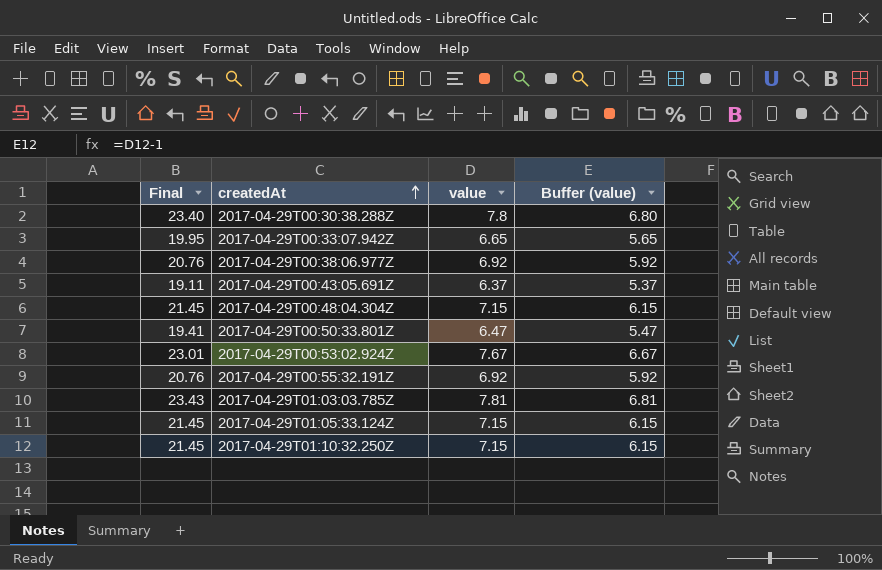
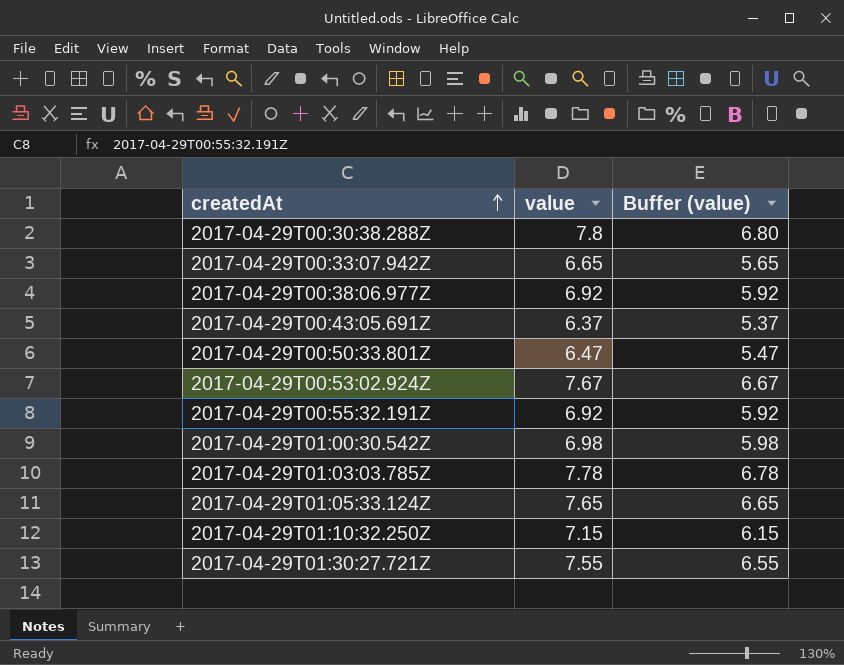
column Final | formula: [value] * 3 -> none
row 2017-04-29T00:48:04.304Z: 21.45 | 7.15 | 6.15 -> none
row 2017-04-29T01:00:30.542Z: none -> 6.98 | 5.98
2017-04-29T01:03:03.785Z | value: 7.81 -> 7.78
2017-04-29T01:03:03.785Z | Buffer (value): 6.81 -> 6.78
2017-04-29T01:05:33.124Z | value: 7.15 -> 7.65
2017-04-29T01:05:33.124Z | Buffer (value): 6.15 -> 6.65
row 2017-04-29T01:30:27.721Z: none -> 7.55 | 6.55

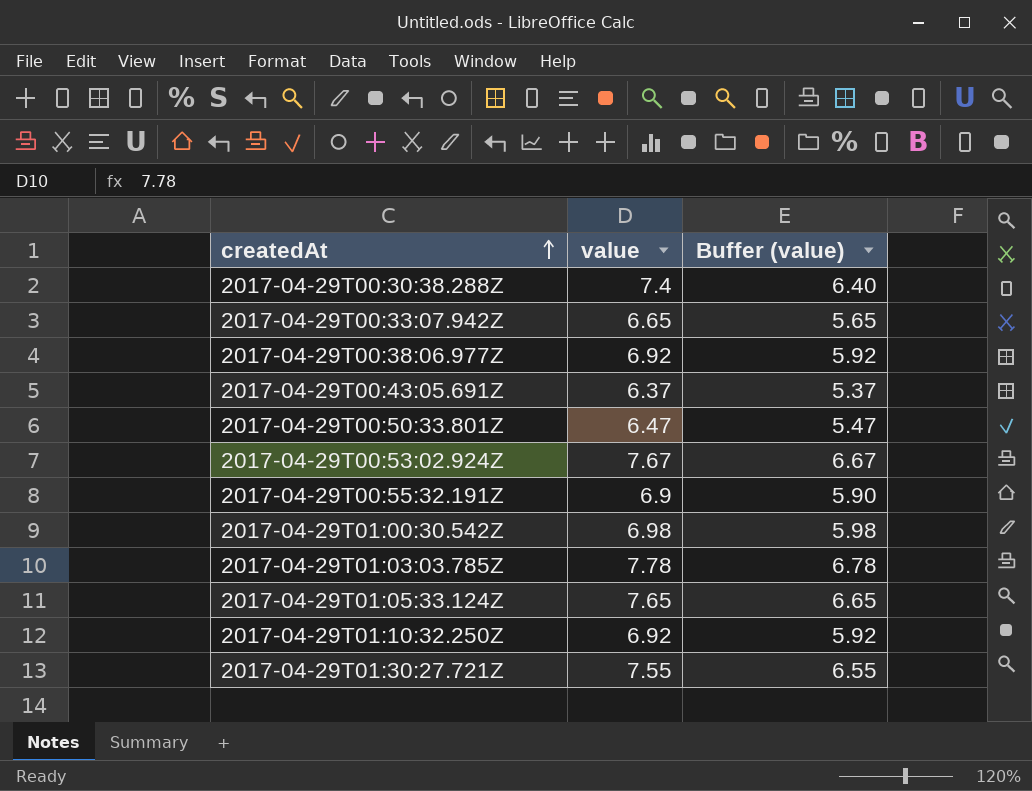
2017-04-29T00:30:38.288Z | value: 7.8 -> 7.4
2017-04-29T00:30:38.288Z | Buffer (value): 6.80 -> 6.40
2017-04-29T00:55:32.191Z | value: 6.92 -> 6.9
2017-04-29T00:55:32.191Z | Buffer (value): 5.92 -> 5.90
2017-04-29T01:10:32.250Z | value: 7.15 -> 6.92
2017-04-29T01:10:32.250Z | Buffer (value): 6.15 -> 5.92

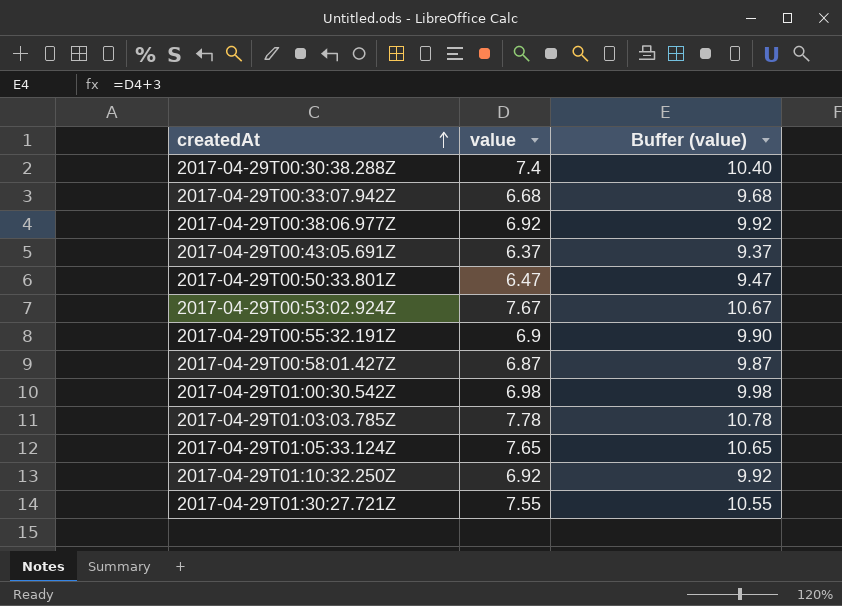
column Buffer (value) | formula: [value] - 1 -> [value] + 3
2017-04-29T00:33:07.942Z | value: 6.65 -> 6.68
row 2017-04-29T00:58:01.427Z: none -> 6.87 | 9.87

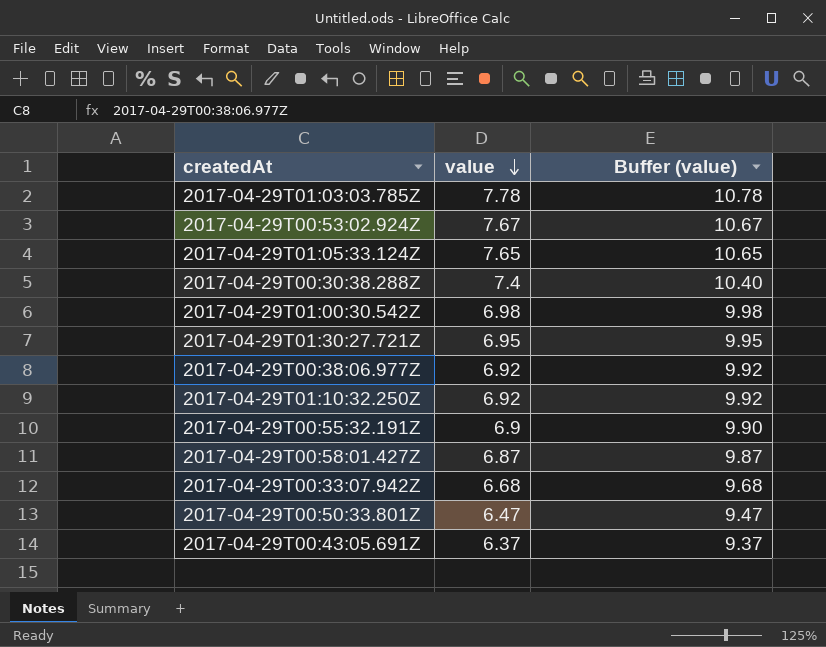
row order: createdAt ascending -> value descending
2017-04-29T01:30:27.721Z | value: 7.55 -> 6.95
2017-04-29T01:30:27.721Z | Buffer (value): 10.55 -> 9.95

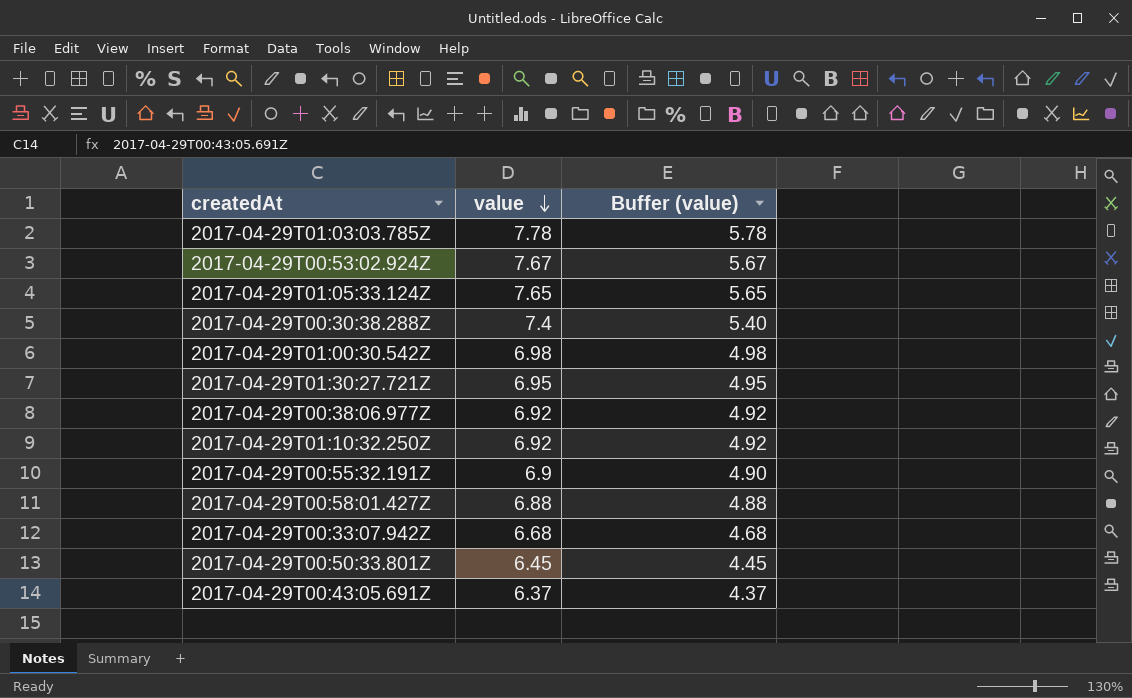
column Buffer (value) | formula: [value] + 3 -> [value] - 2
2017-04-29T00:58:01.427Z | value: 6.87 -> 6.88
2017-04-29T00:50:33.801Z | value: 6.47 -> 6.45

